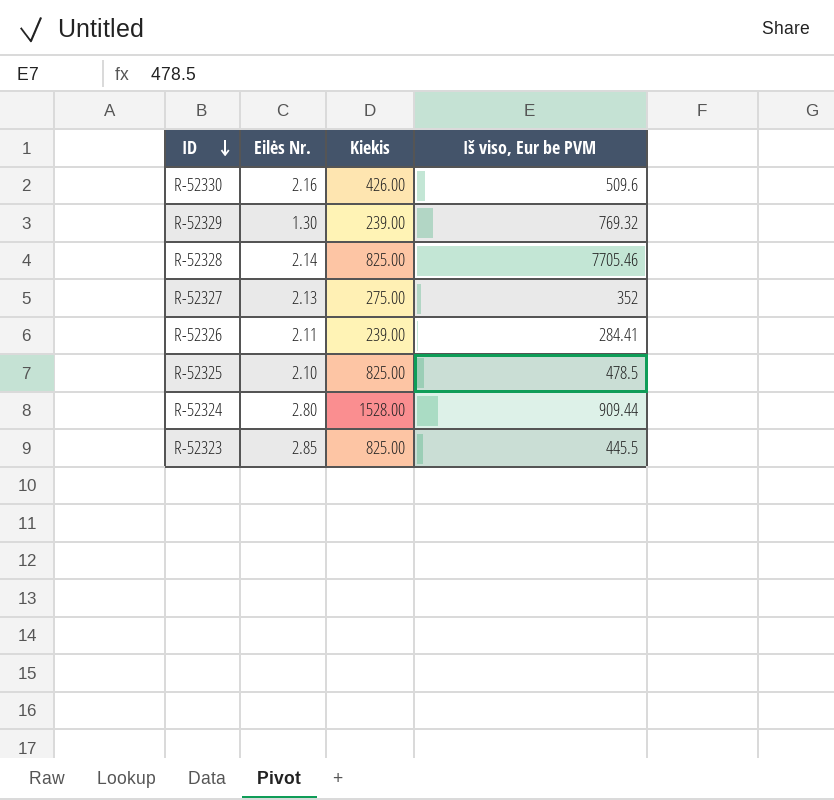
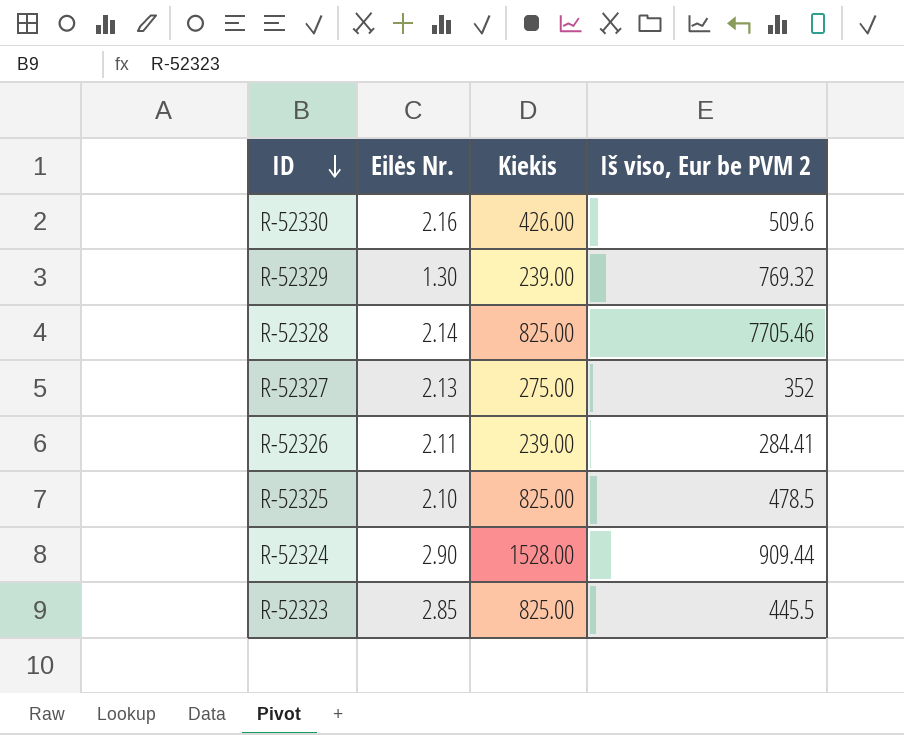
column name: Iš viso, Eur be PVM -> Iš viso, Eur be PVM 2
R-52324 | Eilės Nr.: 2.80 -> 2.90

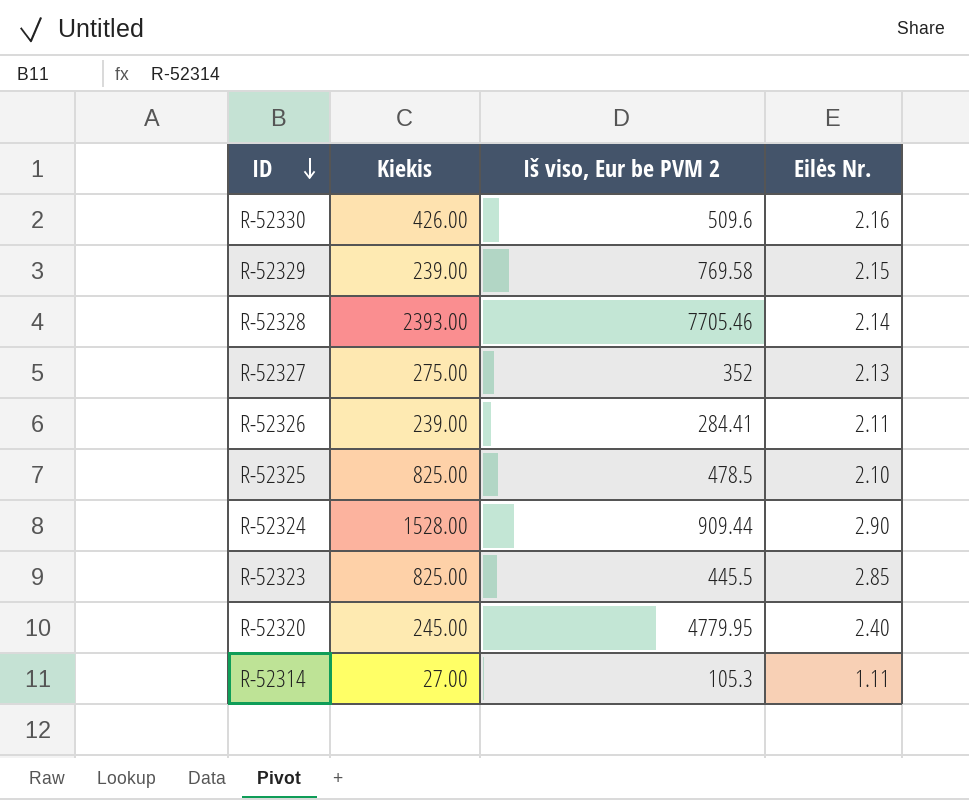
column Eilės Nr. | position: 2 -> 4
R-52329 | Iš viso, Eur be PVM 2: 769.32 -> 769.58
R-52329 | Eilės Nr.: 1.30 -> 2.15
R-52328 | Kiekis: 825.00 -> 2393.00
row R-52320: none -> 245.00 | 4779.95 | 2.40
row R-52314: none -> 27.00 | 105.3 | 1.11

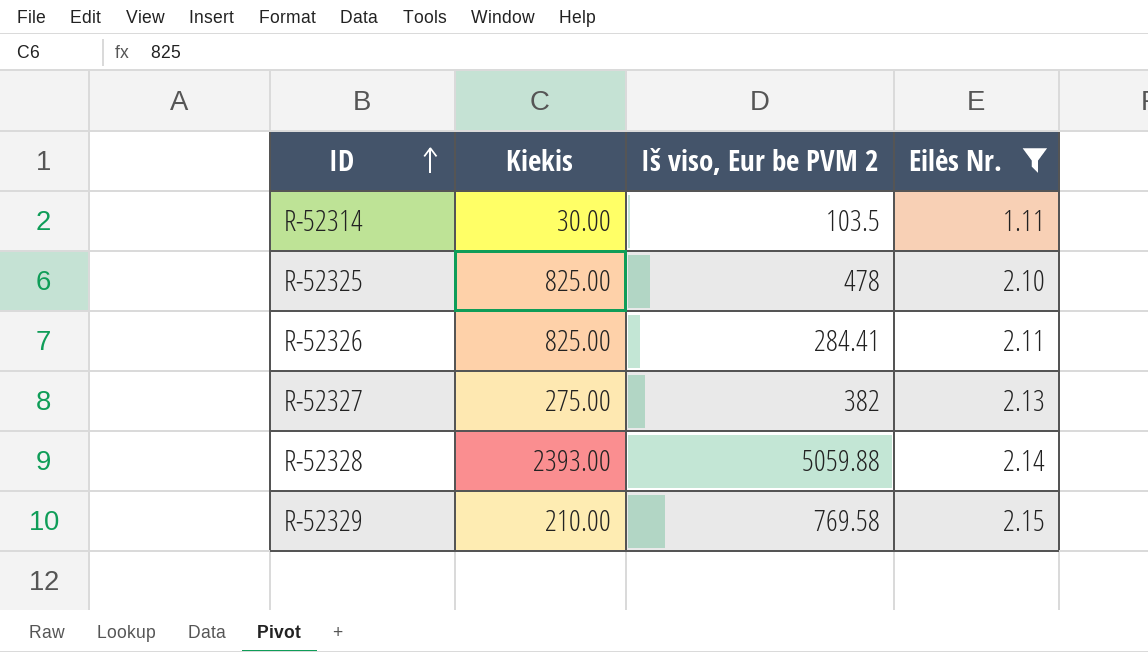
filter: none -> Eilės Nr. <= 2.15
row order: ID descending -> ID ascending
R-52314 | Kiekis: 27.00 -> 30.00
R-52314 | Iš viso, Eur be PVM 2: 105.3 -> 103.5
R-52325 | Iš viso, Eur be PVM 2: 478.5 -> 478
R-52326 | Kiekis: 239.00 -> 825.00
R-52327 | Iš viso, Eur be PVM 2: 352 -> 382
R-52328 | Iš viso, Eur be PVM 2: 7705.46 -> 5059.88
R-52329 | Kiekis: 239.00 -> 210.00

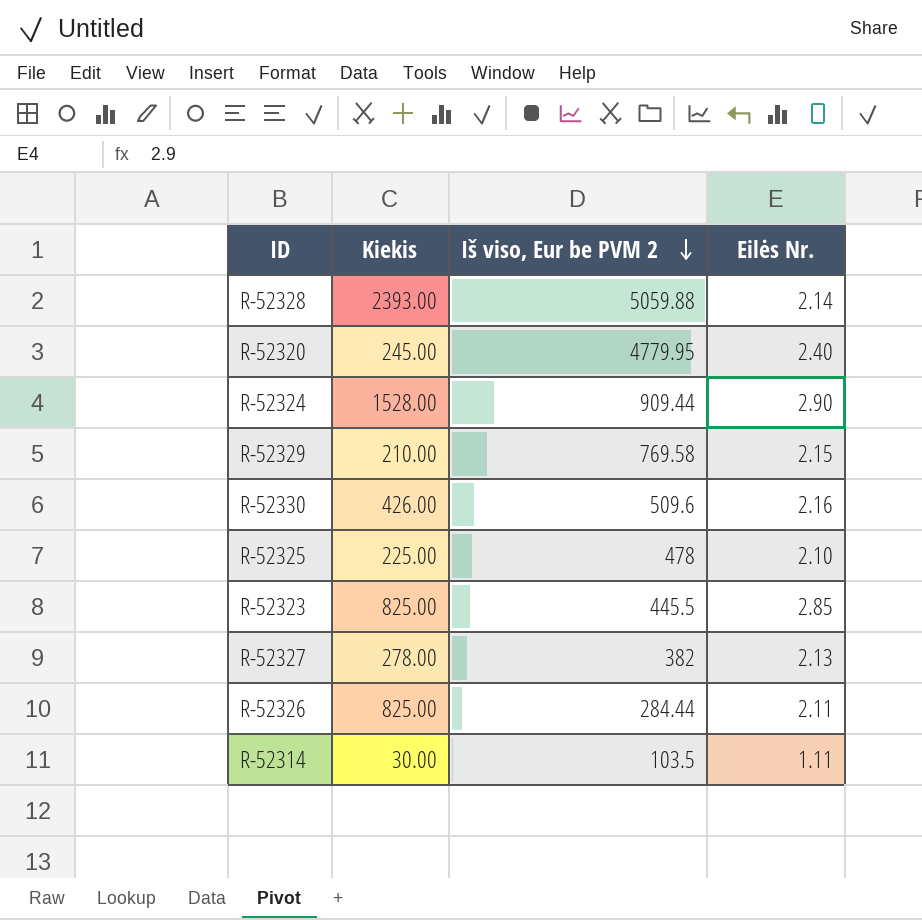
filter: Eilės Nr. <= 2.15 -> none
row order: ID ascending -> Iš viso, Eur be PVM 2 descending
R-52325 | Kiekis: 825.00 -> 225.00
R-52327 | Kiekis: 275.00 -> 278.00
R-52326 | Iš viso, Eur be PVM 2: 284.41 -> 284.44

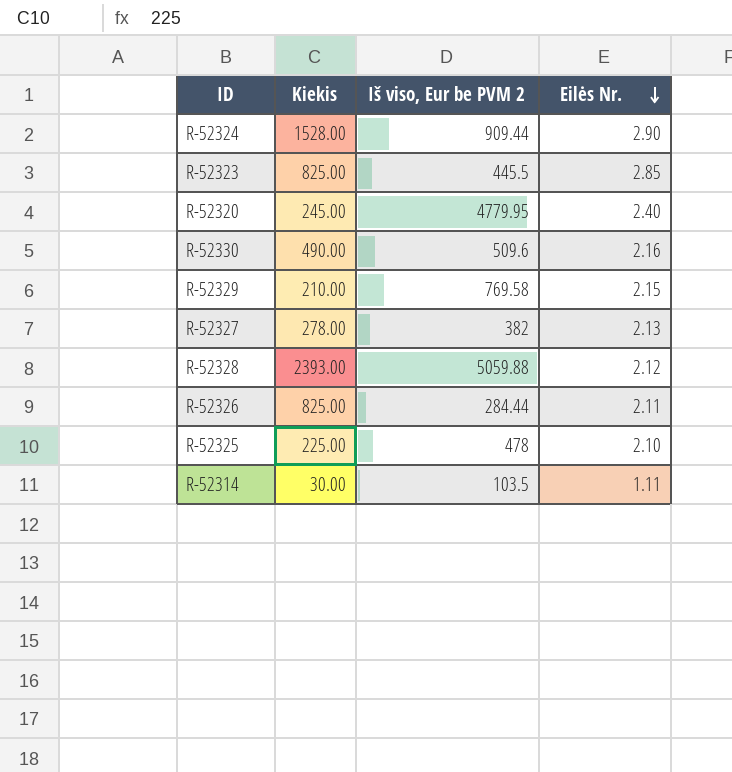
row order: Iš viso, Eur be PVM 2 descending -> Eilės Nr. descending
R-52330 | Kiekis: 426.00 -> 490.00
R-52328 | Eilės Nr.: 2.14 -> 2.12

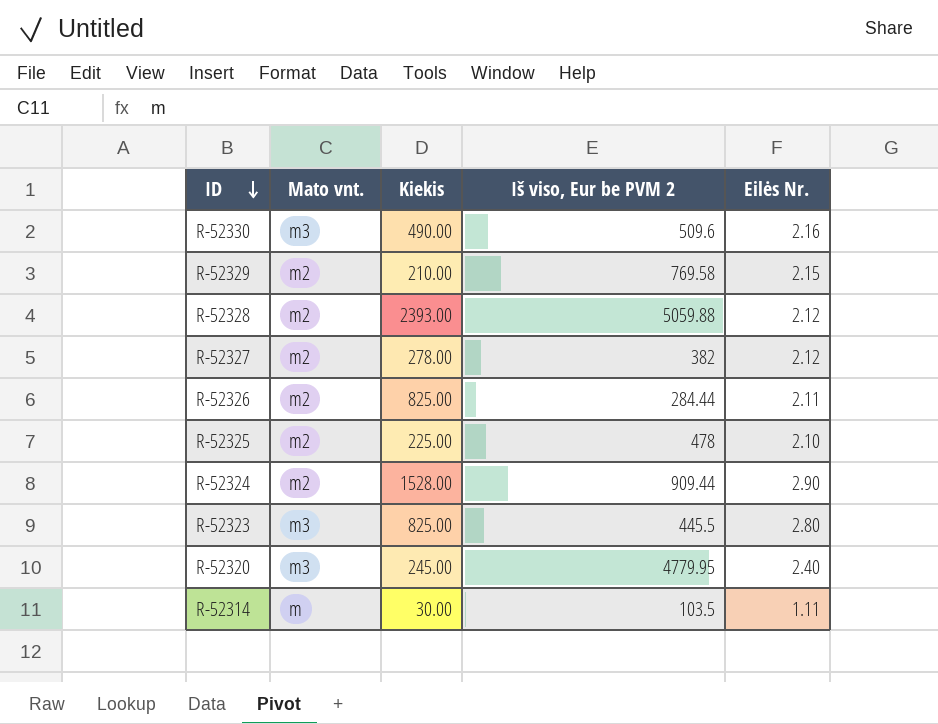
row order: Eilės Nr. descending -> ID descending
column Mato vnt. | position: none -> 2
R-52327 | Eilės Nr.: 2.13 -> 2.12
R-52323 | Eilės Nr.: 2.85 -> 2.80

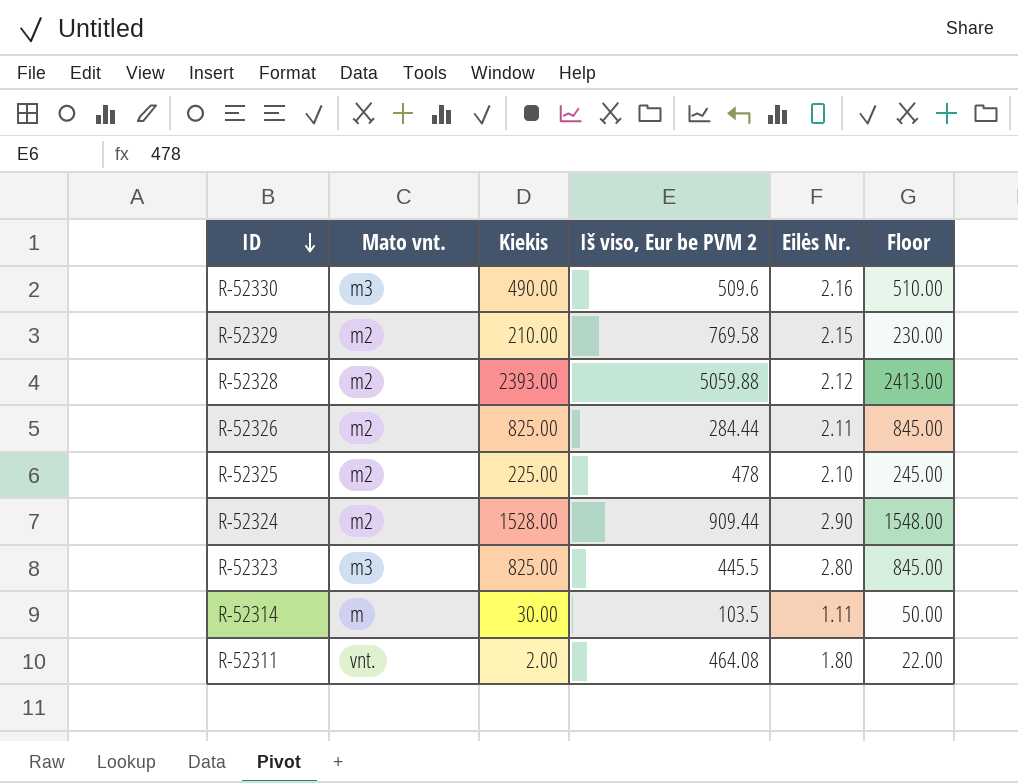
column Floor | formula: none -> [Kiekis] + 20
row R-52327: m2 | 278.00 | 382 | 2.12 -> none
row R-52320: m3 | 245.00 | 4779.95 | 2.40 -> none
row R-52311: none -> vnt. | 2.00 | 464.08 | 1.80 | 22.00

